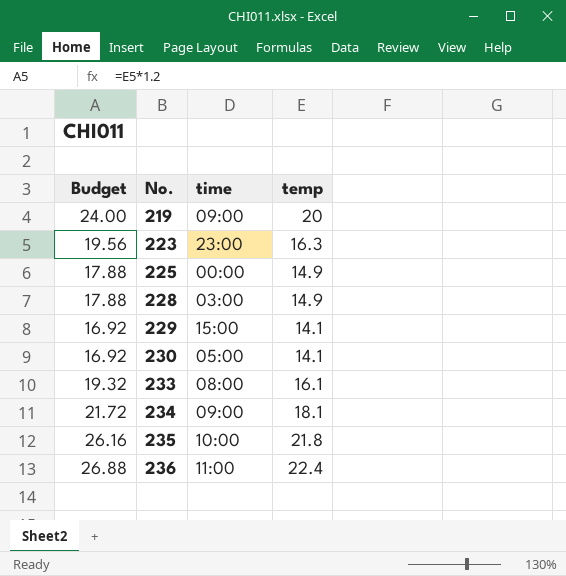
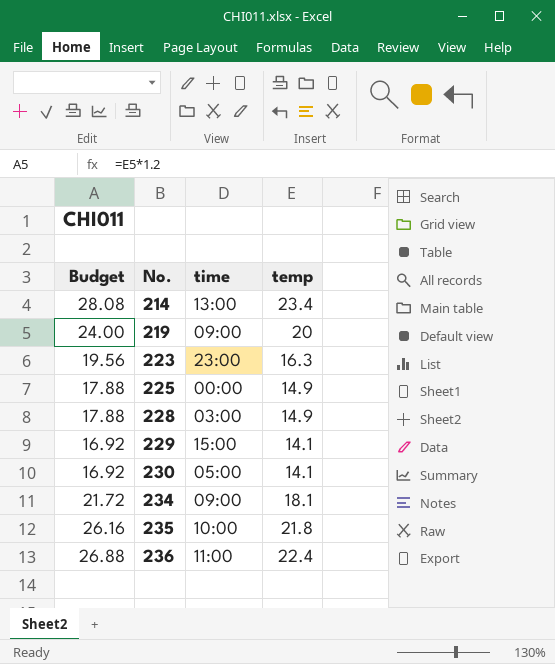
row 233: 19.32 | 08:00 | 16.1 -> none
row 214: none -> 28.08 | 13:00 | 23.4

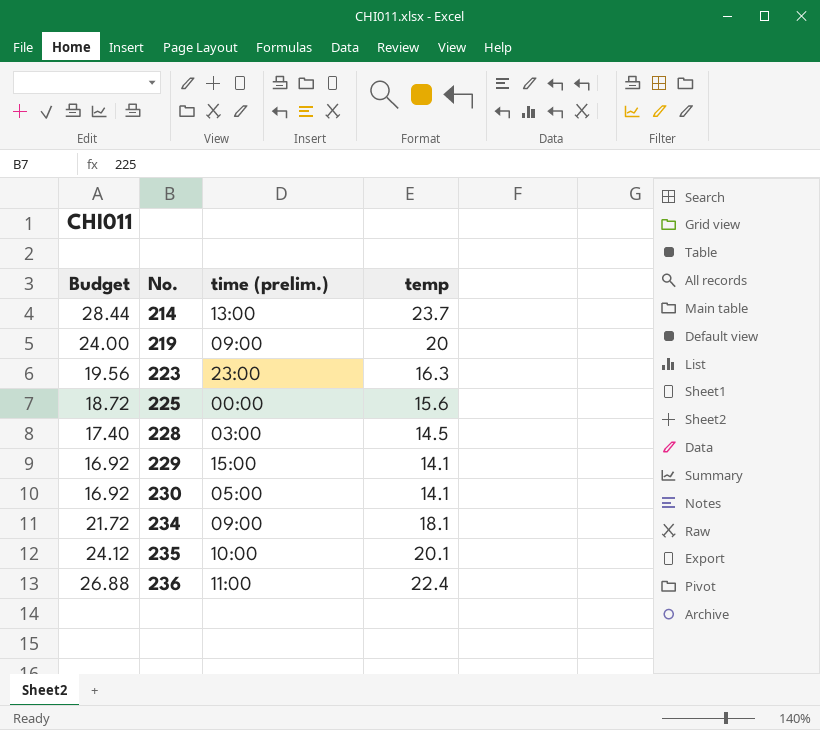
column name: time -> time (prelim.)
214 | Budget: 28.08 -> 28.44
214 | temp: 23.4 -> 23.7
225 | Budget: 17.88 -> 18.72
225 | temp: 14.9 -> 15.6
228 | Budget: 17.88 -> 17.40
228 | temp: 14.9 -> 14.5
235 | Budget: 26.16 -> 24.12
235 | temp: 21.8 -> 20.1

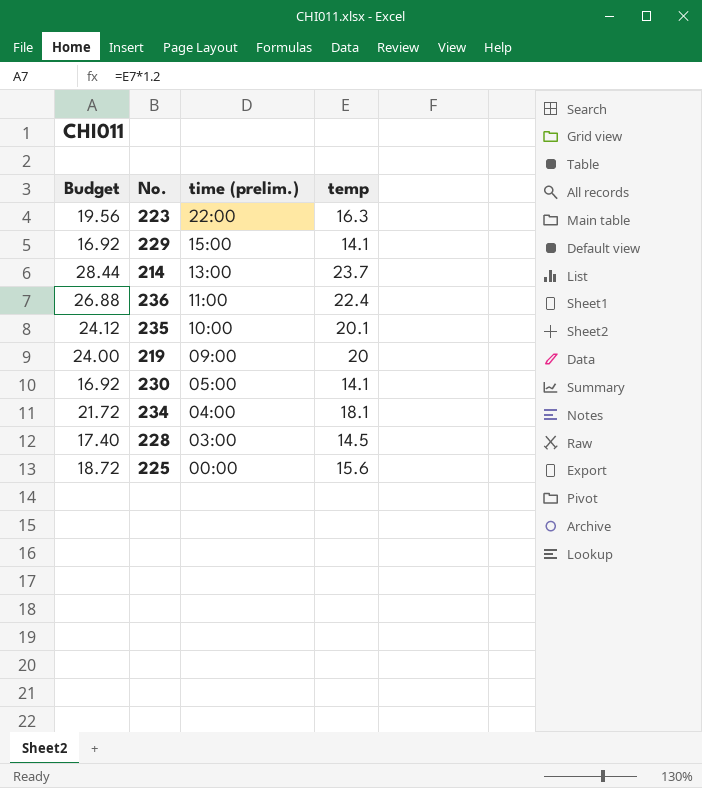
row order: No. ascending -> time (prelim.) descending
223 | time (prelim.): 23:00 -> 22:00
234 | time (prelim.): 09:00 -> 04:00

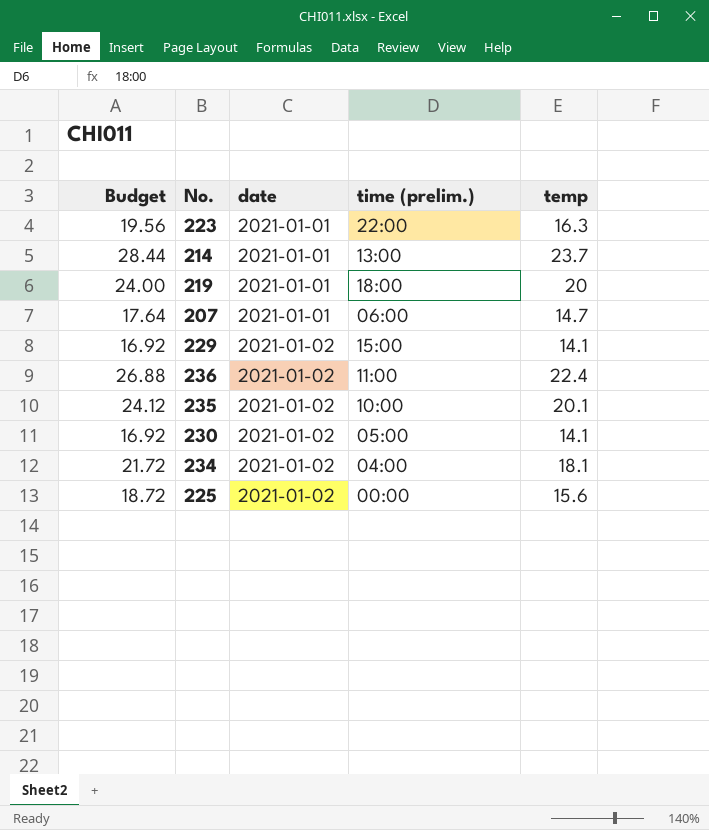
row order: time (prelim.) descending -> date ascending
column date | position: none -> 3
row 228: 17.40 | 03:00 | 14.5 -> none
219 | time (prelim.): 09:00 -> 18:00
row 207: none -> 17.64 | 2021-01-01 | 06:00 | 14.7

